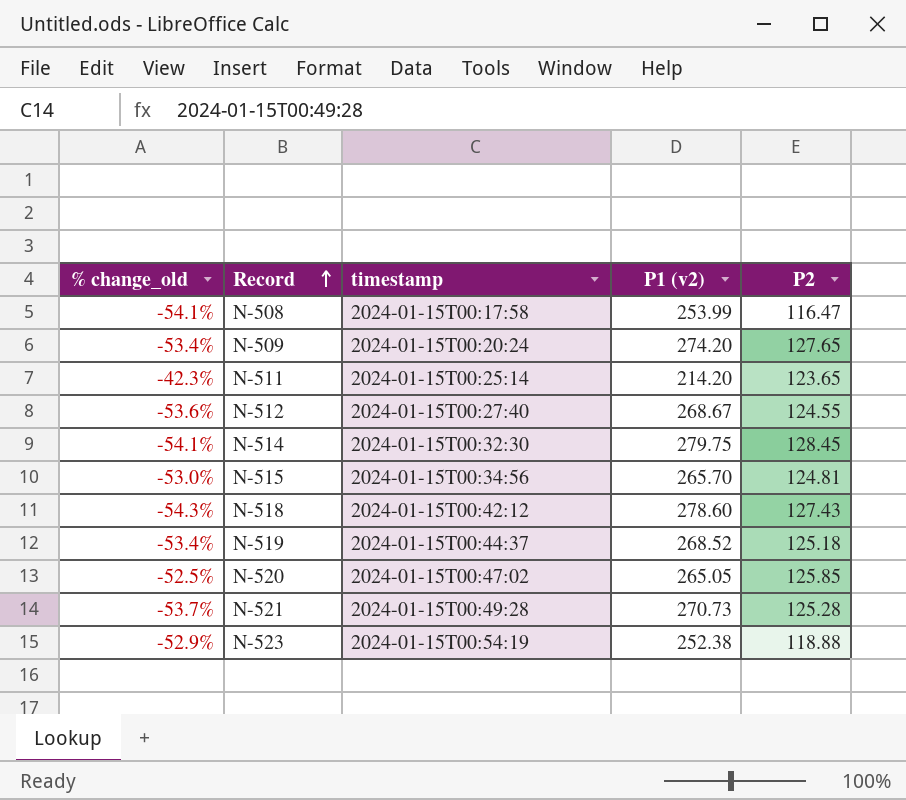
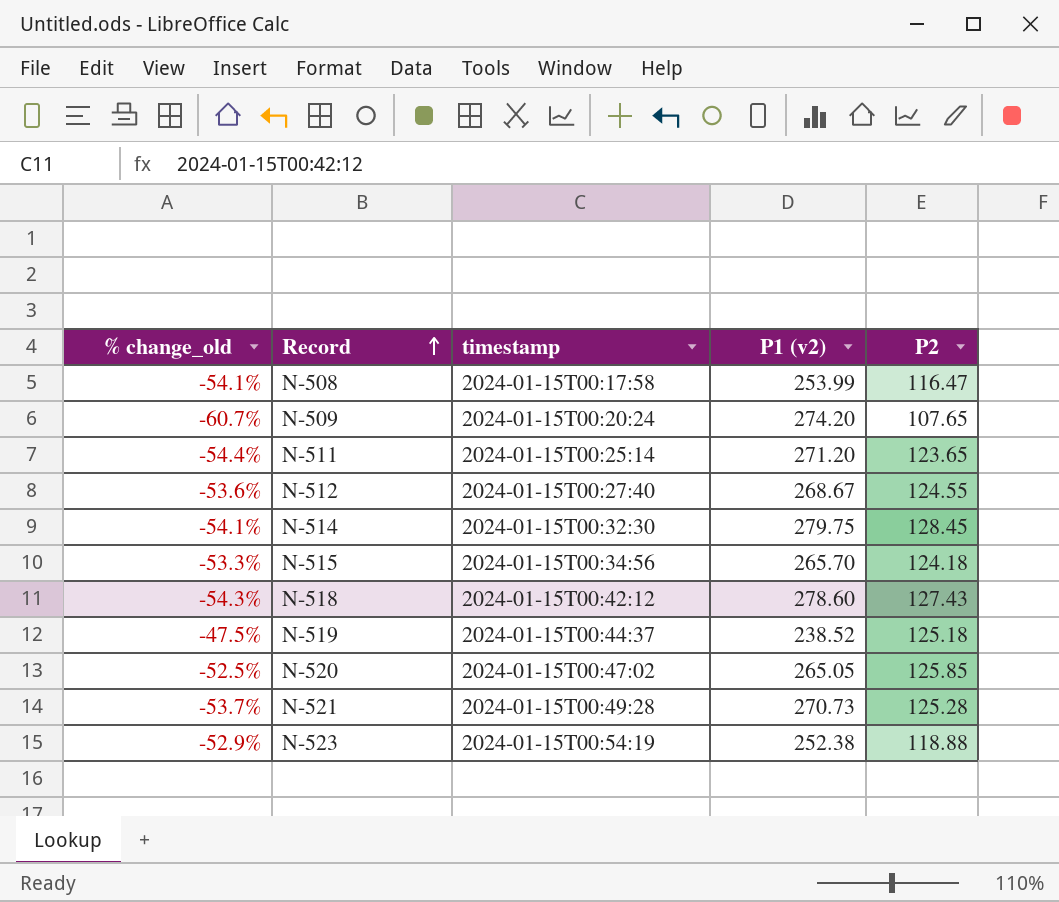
N-509 | % change_old: -53.4% -> -60.7%
N-509 | P2: 127.65 -> 107.65
N-511 | % change_old: -42.3% -> -54.4%
N-511 | P1 (v2): 214.20 -> 271.20
N-515 | % change_old: -53.0% -> -53.3%
N-515 | P2: 124.81 -> 124.18
N-519 | % change_old: -53.4% -> -47.5%
N-519 | P1 (v2): 268.52 -> 238.52

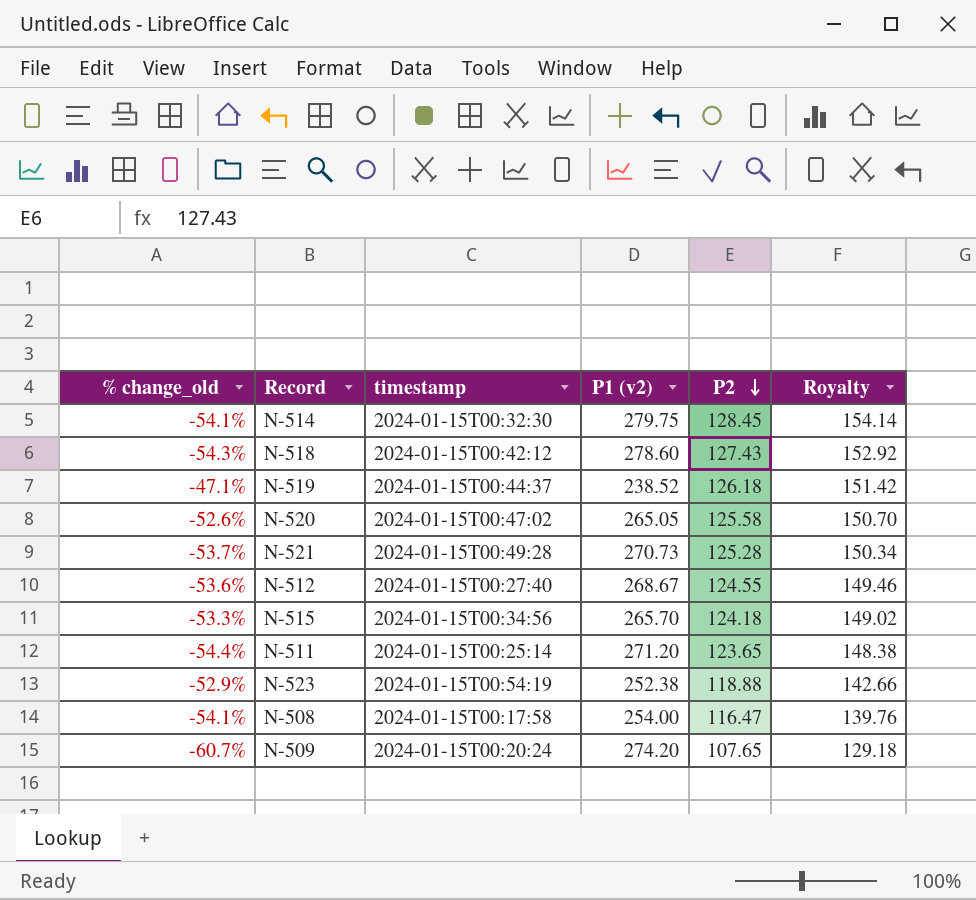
row order: Record ascending -> P2 descending
column Royalty | formula: none -> [P2] * 1.2
N-519 | % change_old: -47.5% -> -47.1%
N-519 | P2: 125.18 -> 126.18
N-520 | % change_old: -52.5% -> -52.6%
N-520 | P2: 125.85 -> 125.58
N-508 | P1 (v2): 253.99 -> 254.00

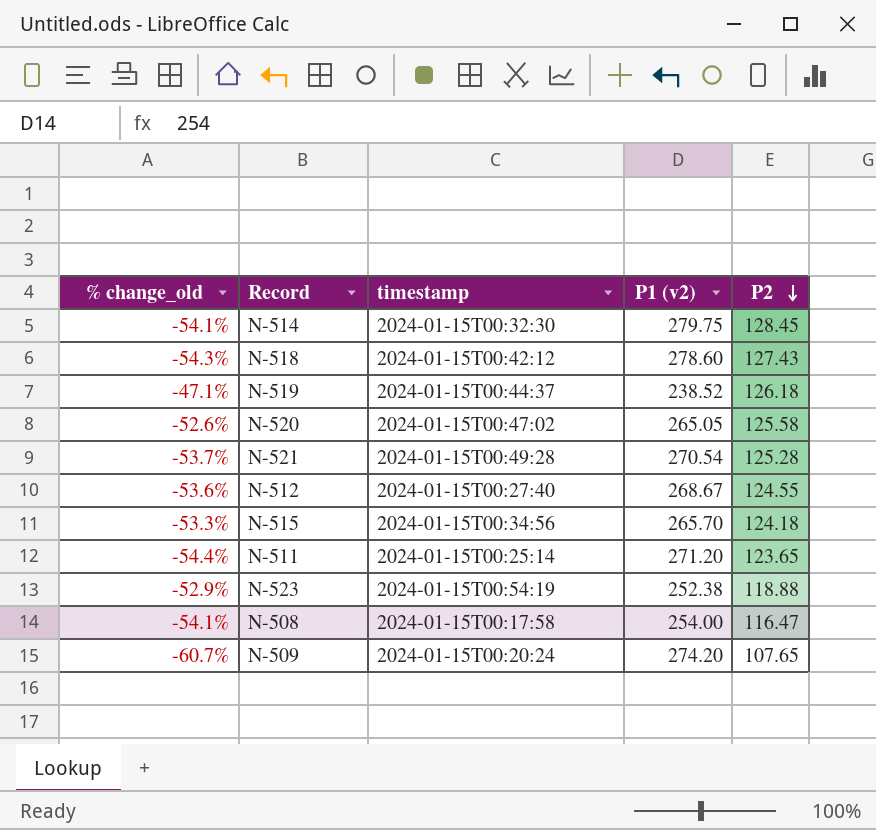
column Royalty | formula: [P2] * 1.2 -> none
N-521 | P1 (v2): 270.73 -> 270.54

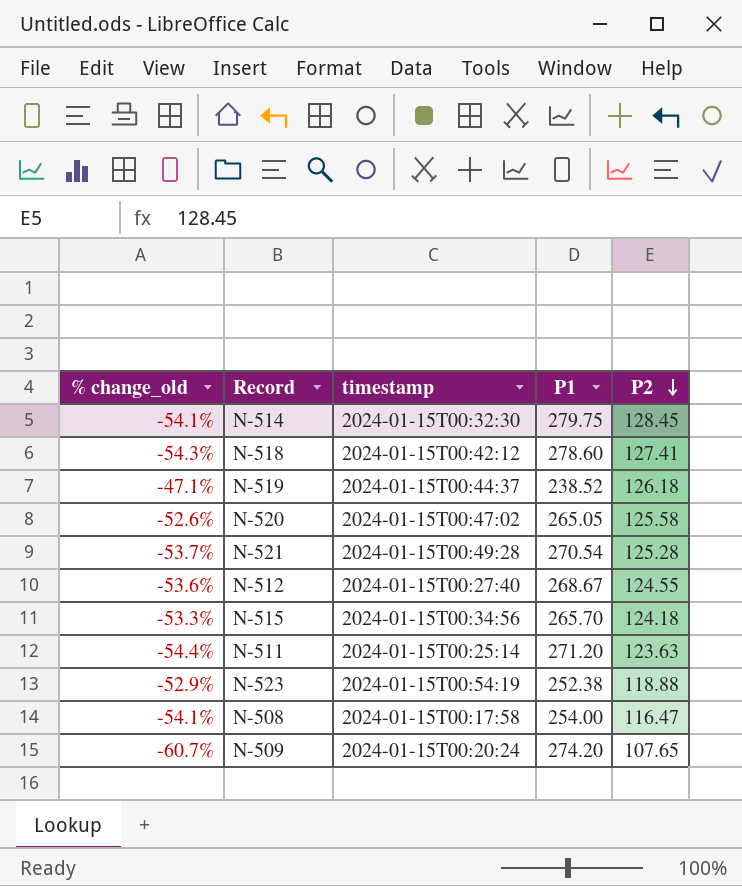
column name: P1 (v2) -> P1
N-518 | P2: 127.43 -> 127.41
N-511 | P2: 123.65 -> 123.63

